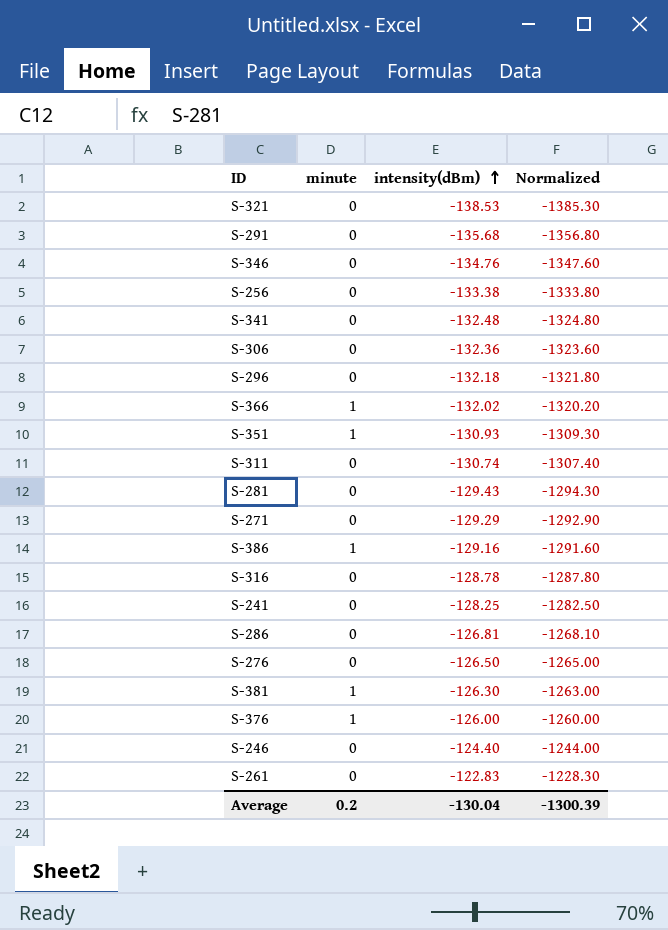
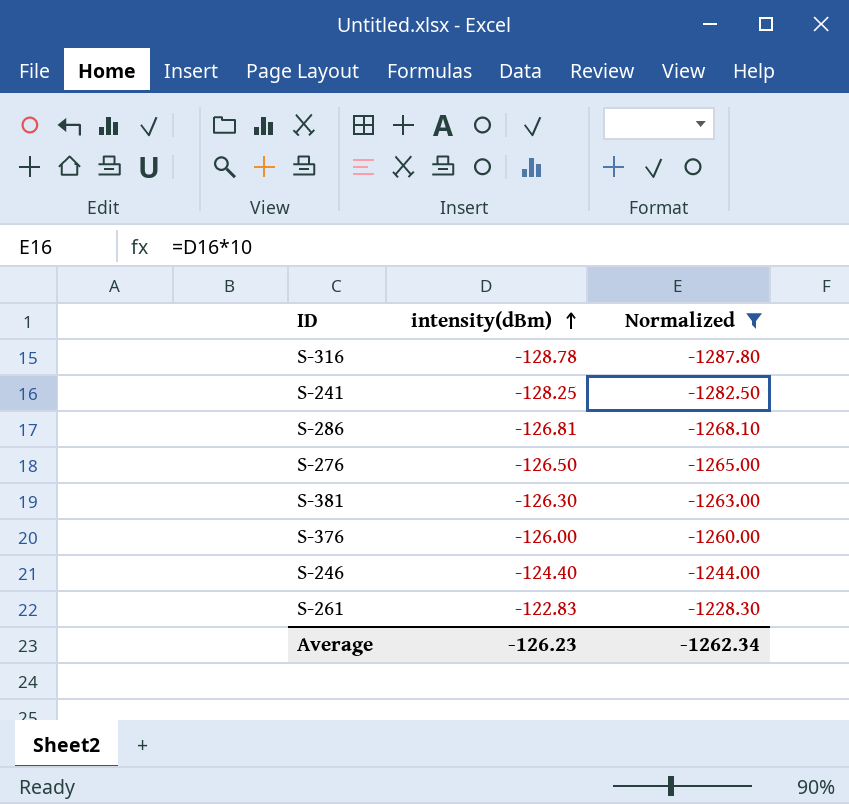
filter: none -> Normalized >= -1287.80
column minute | position: 2 -> none
Average | intensity(dBm): -130.04 -> -126.23
Average | Normalized: -1300.39 -> -1262.34

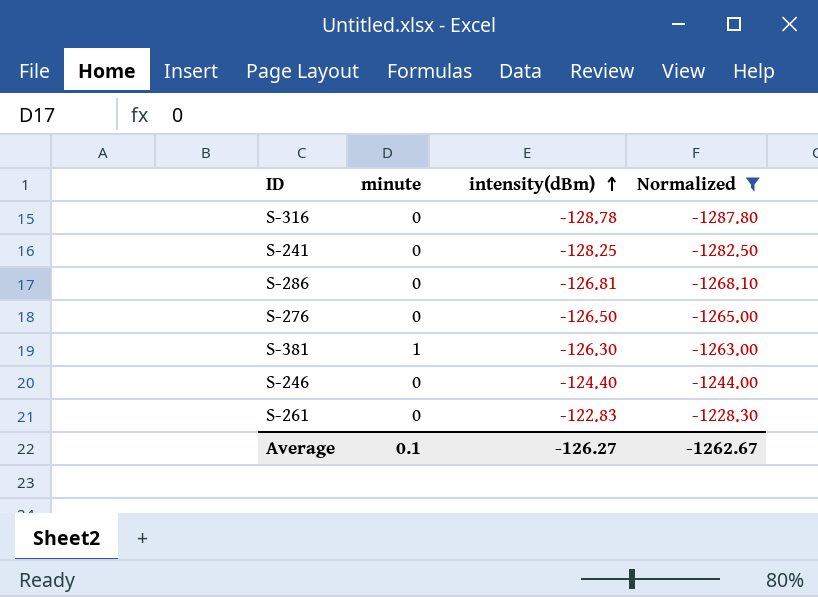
column minute | position: none -> 2
row S-376: -126.00 | -1260.00 -> none
Average | intensity(dBm): -126.23 -> -126.27
Average | Normalized: -1262.34 -> -1262.67

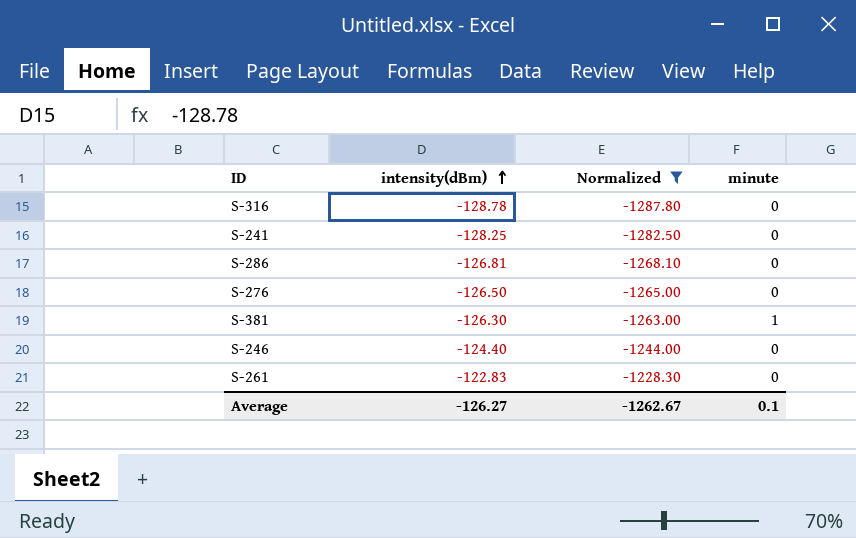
column minute | position: 2 -> 4

